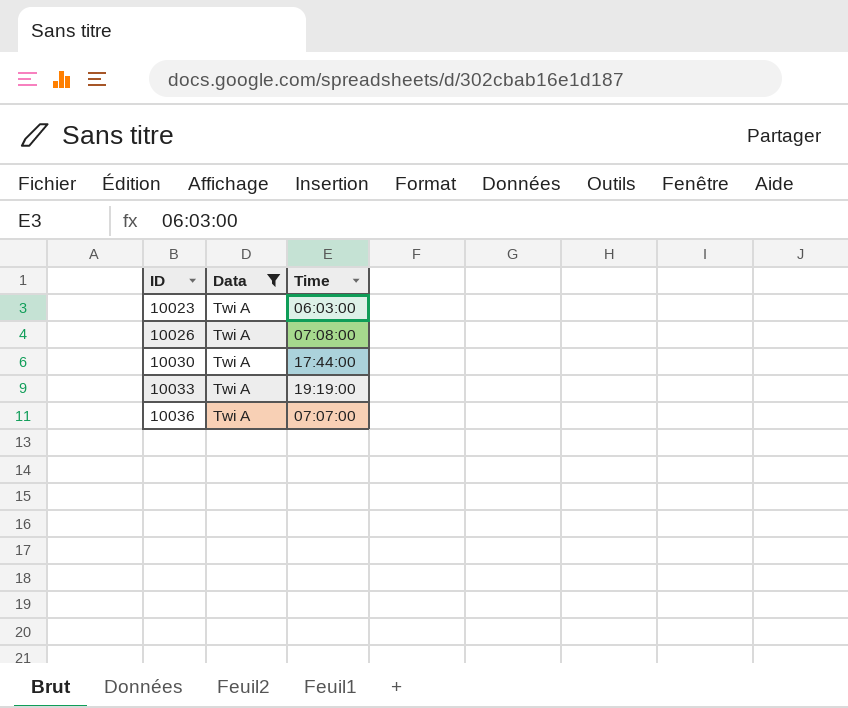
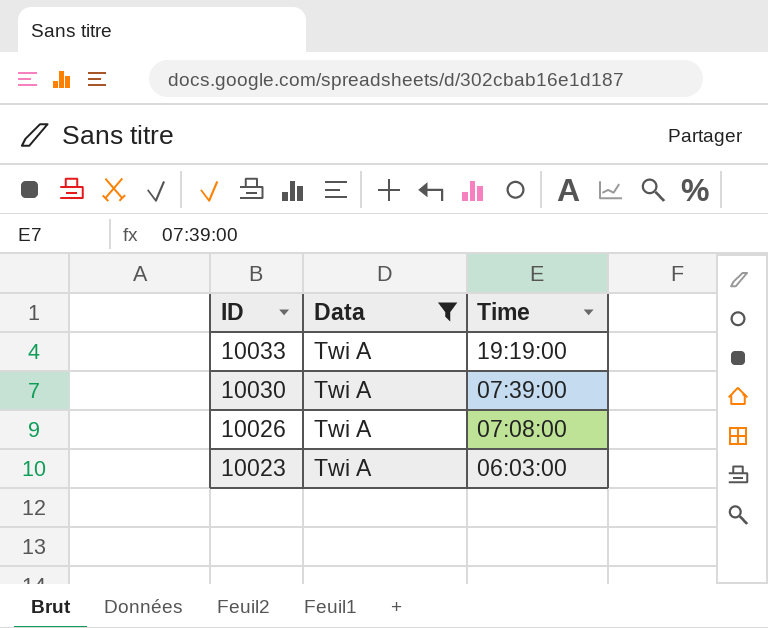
row order: ID ascending -> ID descending
row 10036: Twi A | 07:07:00 -> none
10030 | Time: 17:44:00 -> 07:39:00

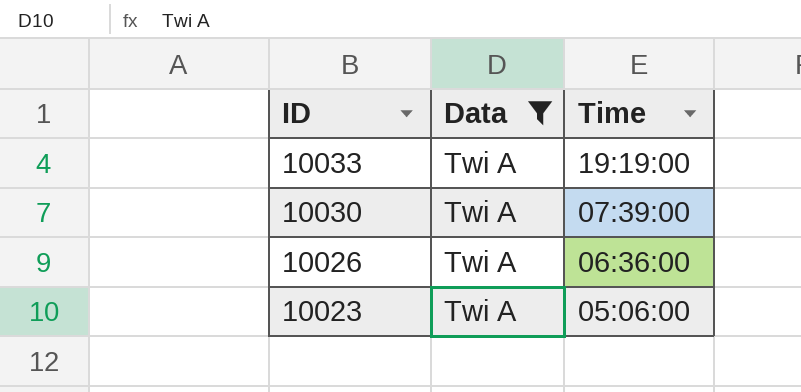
10026 | Time: 07:08:00 -> 06:36:00
10023 | Time: 06:03:00 -> 05:06:00

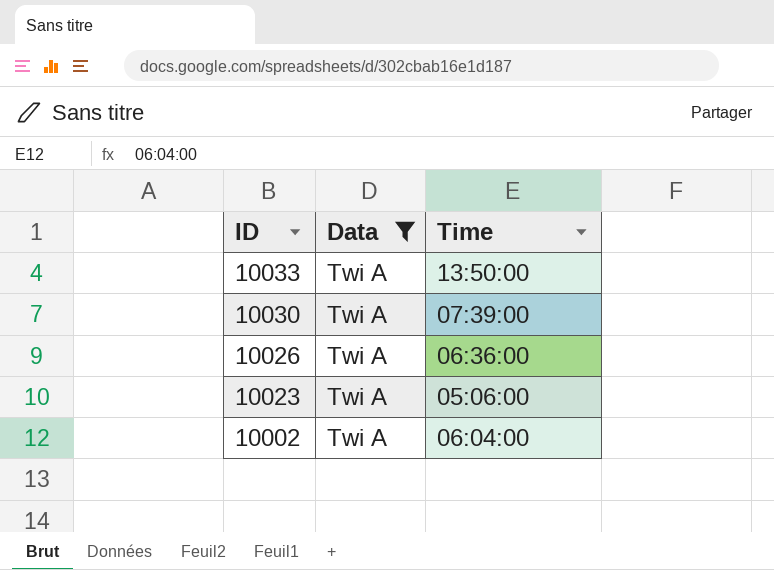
10033 | Time: 19:19:00 -> 13:50:00
row 10002: none -> Twi A | 06:04:00

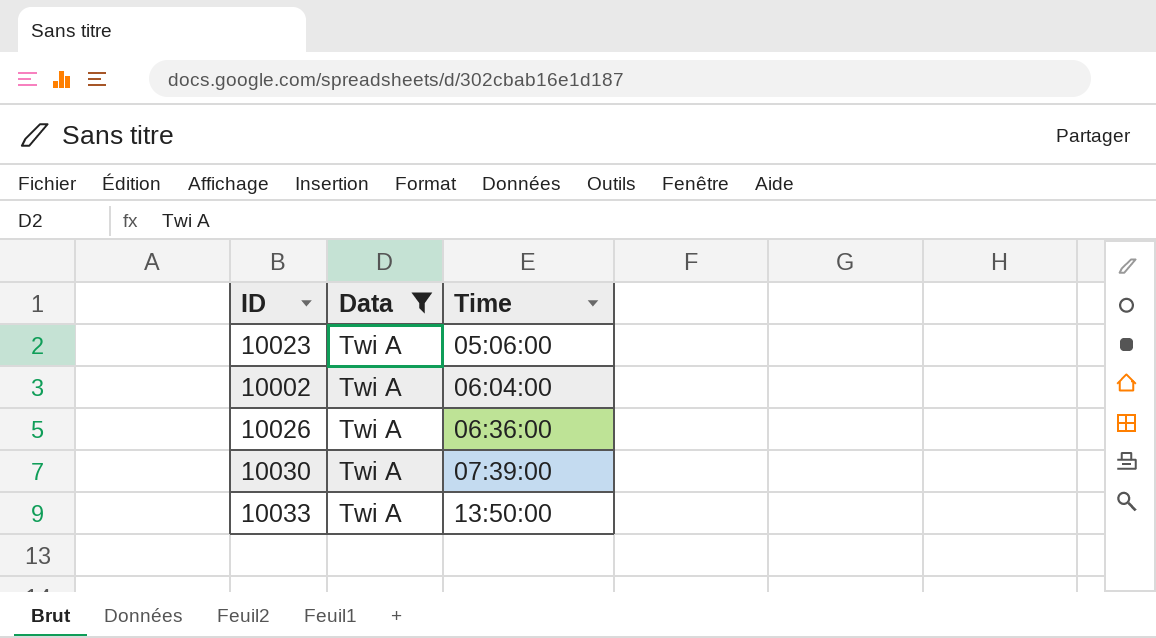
row order: ID descending -> Time ascending

